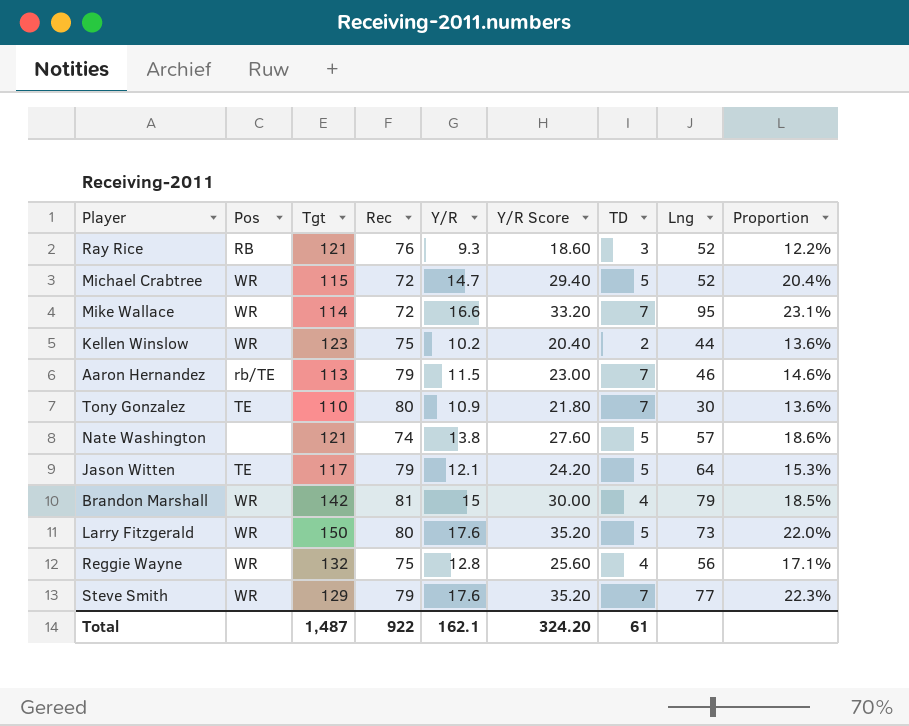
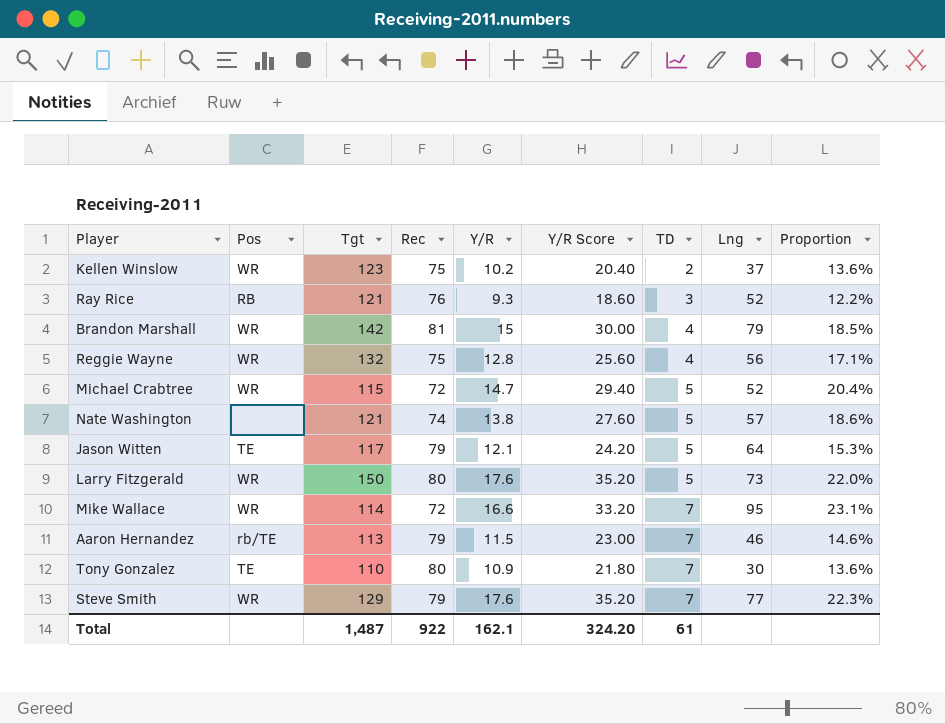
row order: none -> TD ascending
Kellen Winslow | Lng: 44 -> 37

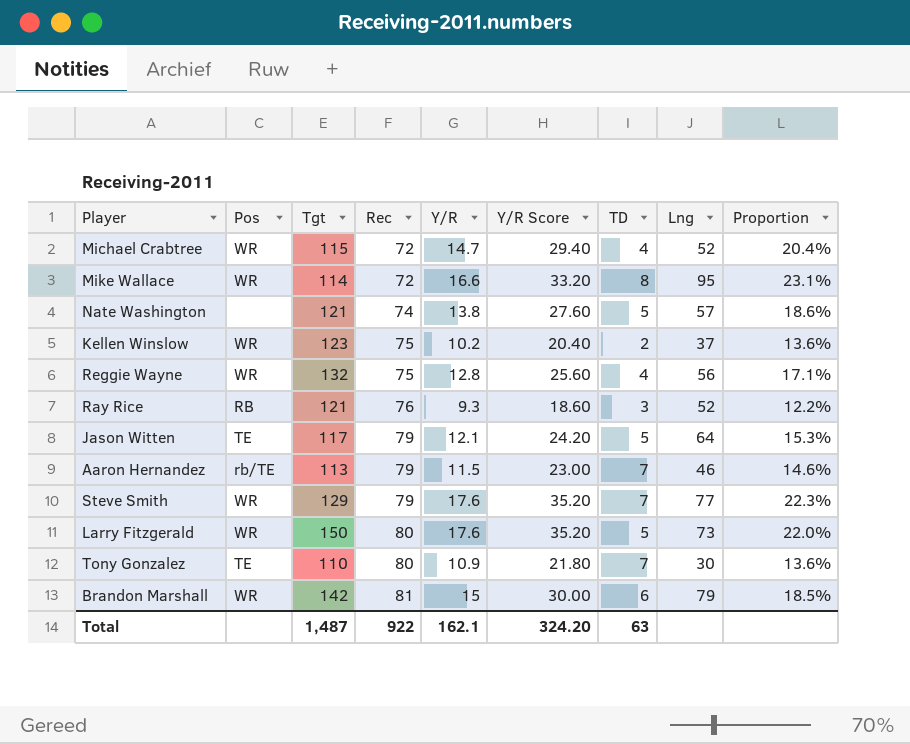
row order: TD ascending -> Rec ascending
Michael Crabtree | TD: 5 -> 4
Mike Wallace | TD: 7 -> 8
Brandon Marshall | TD: 4 -> 6
Total | TD: 61 -> 63

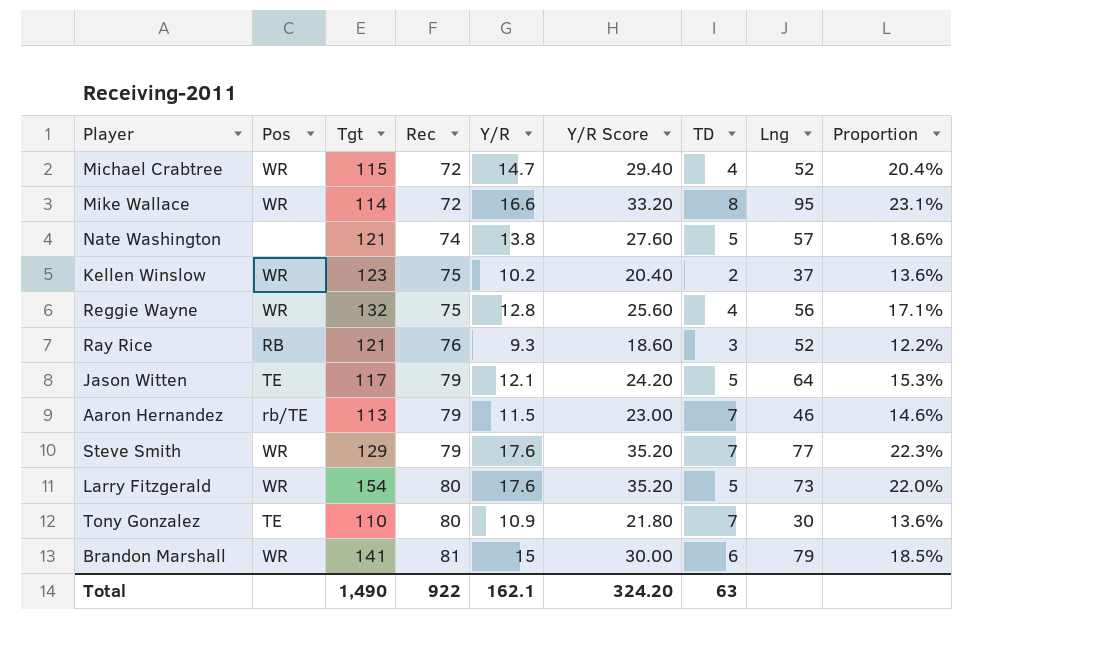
Larry Fitzgerald | Tgt: 150 -> 154
Brandon Marshall | Tgt: 142 -> 141
Total | Tgt: 1,487 -> 1,490

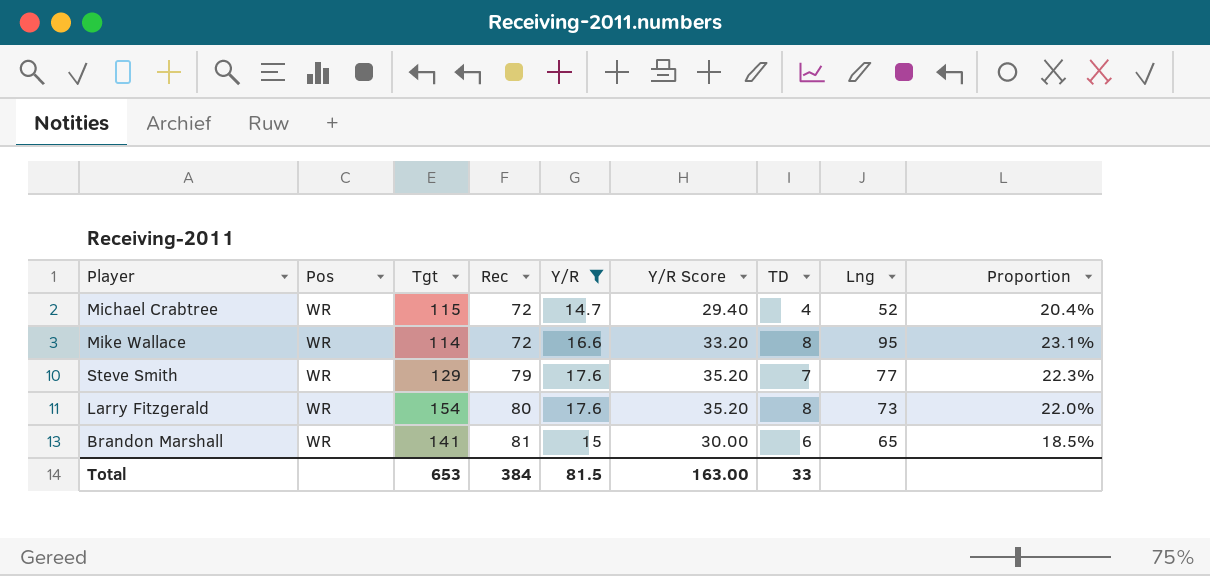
filter: none -> Y/R >= 14.7
Larry Fitzgerald | TD: 5 -> 8
Brandon Marshall | Lng: 79 -> 65
Total | Tgt: 1,490 -> 653
Total | Rec: 922 -> 384
Total | Y/R: 162.1 -> 81.5
Total | Y/R Score: 324.20 -> 163.00
Total | TD: 63 -> 33

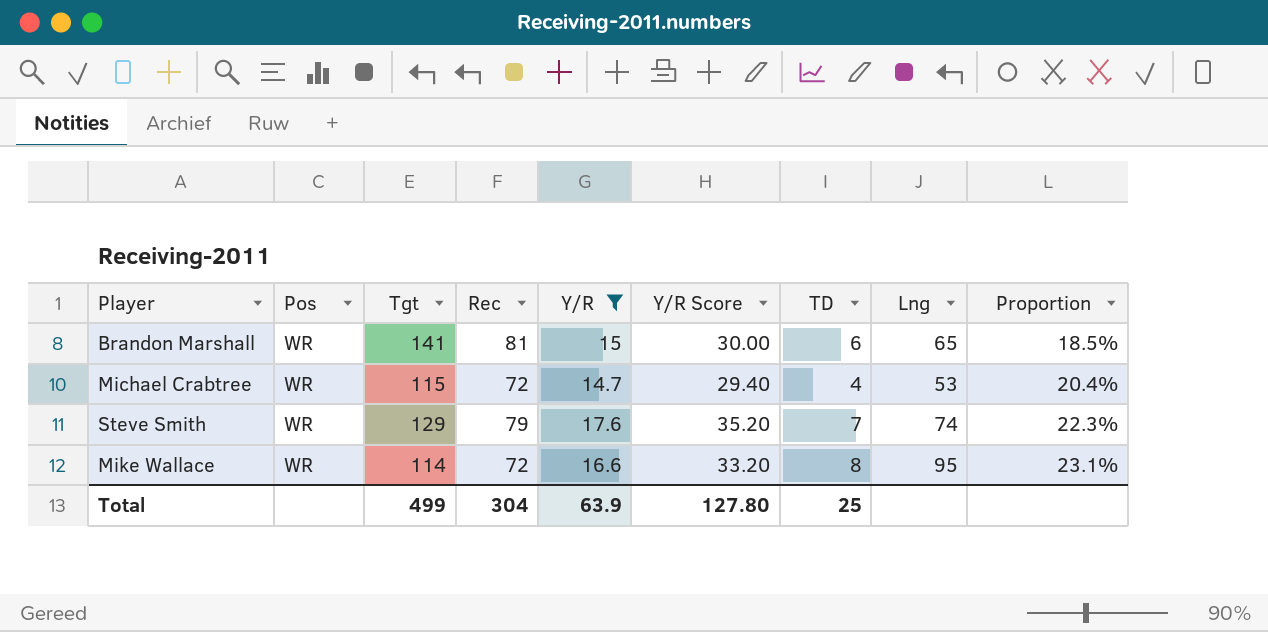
row order: Rec ascending -> Proportion ascending
row Larry Fitzgerald: WR | 154 | 80 | 17.6 | 35.20 | 8 | 73 | 22.0% -> none
Michael Crabtree | Lng: 52 -> 53
Steve Smith | Lng: 77 -> 74
Total | Tgt: 653 -> 499
Total | Rec: 384 -> 304
Total | Y/R: 81.5 -> 63.9
Total | Y/R Score: 163.00 -> 127.80
Total | TD: 33 -> 25

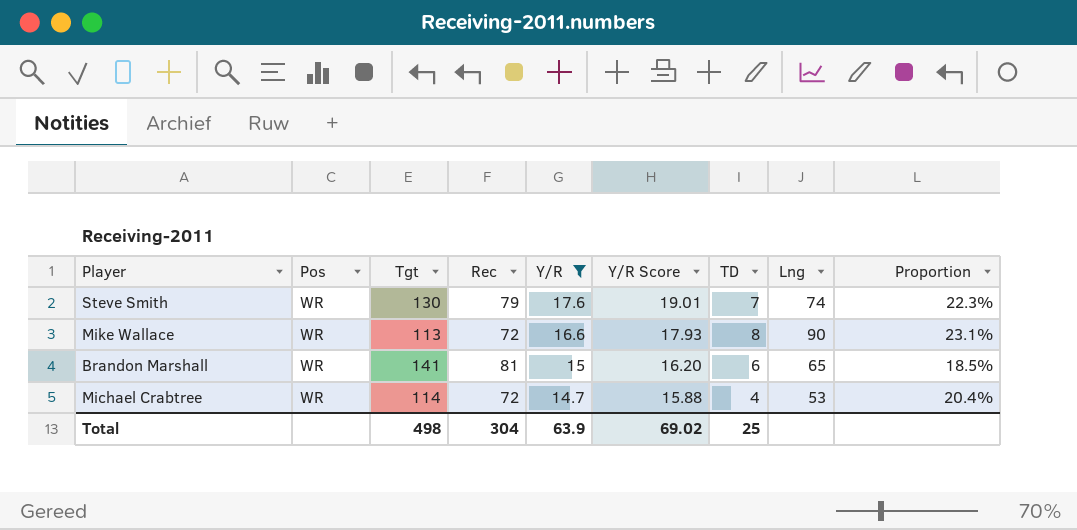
row order: Proportion ascending -> Y/R descending
column Y/R Score | formula: [Y/R] * 2 -> [Y/R] * 1.08
Steve Smith | Tgt: 129 -> 130
Mike Wallace | Tgt: 114 -> 113
Mike Wallace | Lng: 95 -> 90
Michael Crabtree | Tgt: 115 -> 114
Total | Tgt: 499 -> 498
Total | Y/R Score: 127.80 -> 69.02

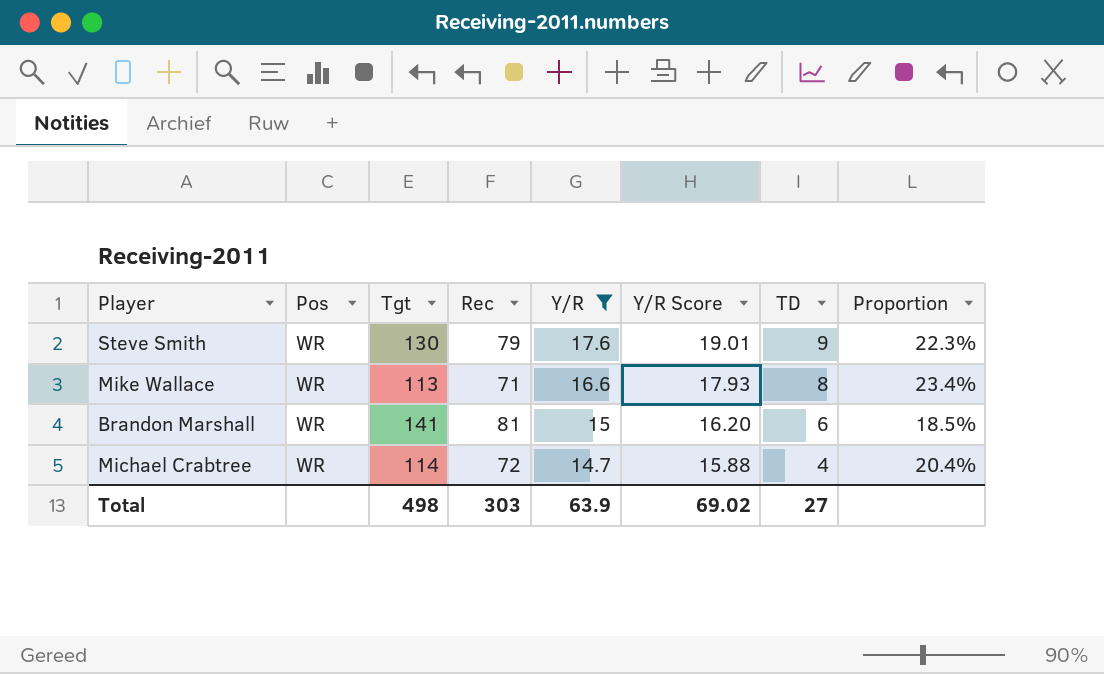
column Lng | position: 8 -> none
Steve Smith | TD: 7 -> 9
Mike Wallace | Rec: 72 -> 71
Mike Wallace | Proportion: 23.1% -> 23.4%
Total | Rec: 304 -> 303
Total | TD: 25 -> 27

